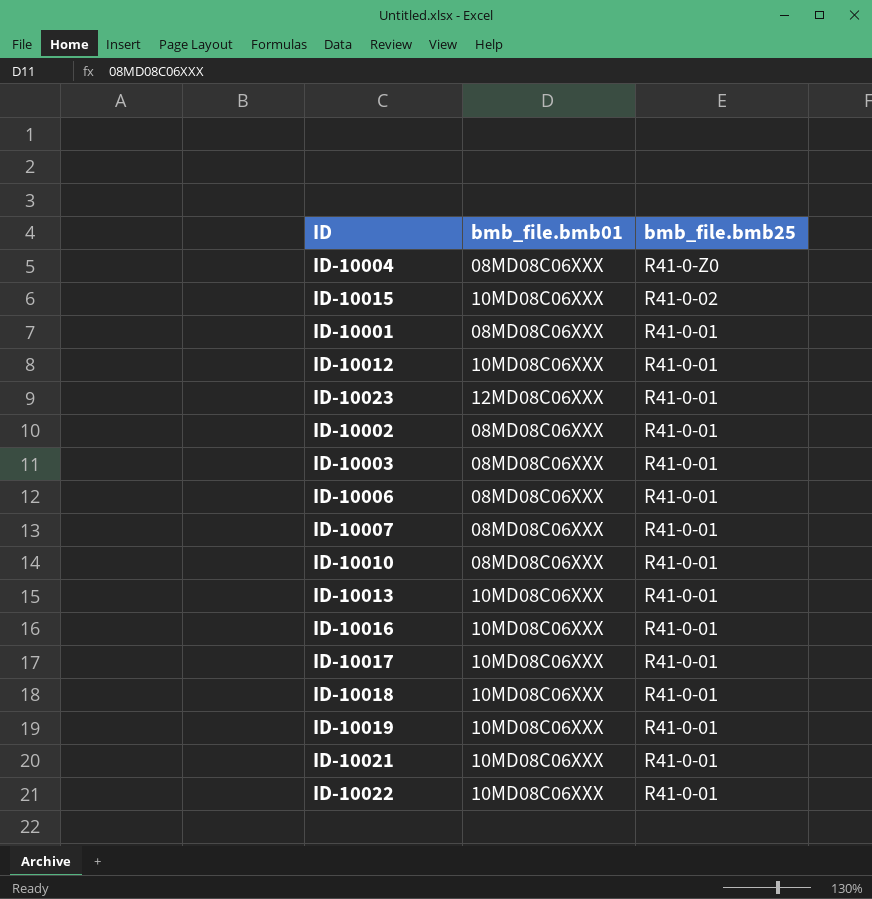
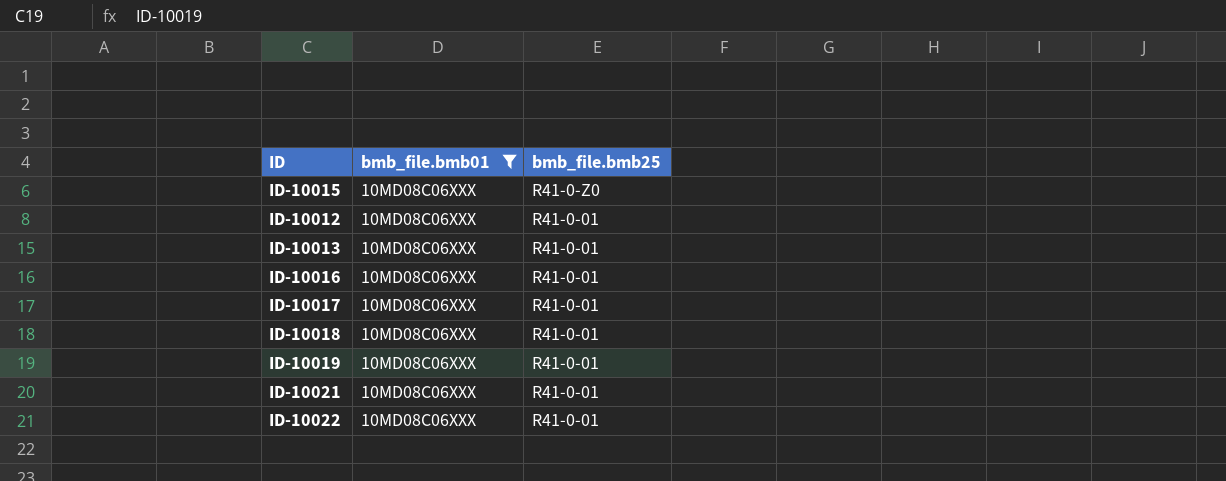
filter: none -> bmb_file.bmb01 = 10MD08C06XXX
ID-10015 | bmb_file.bmb25: R41-0-02 -> R41-0-Z0

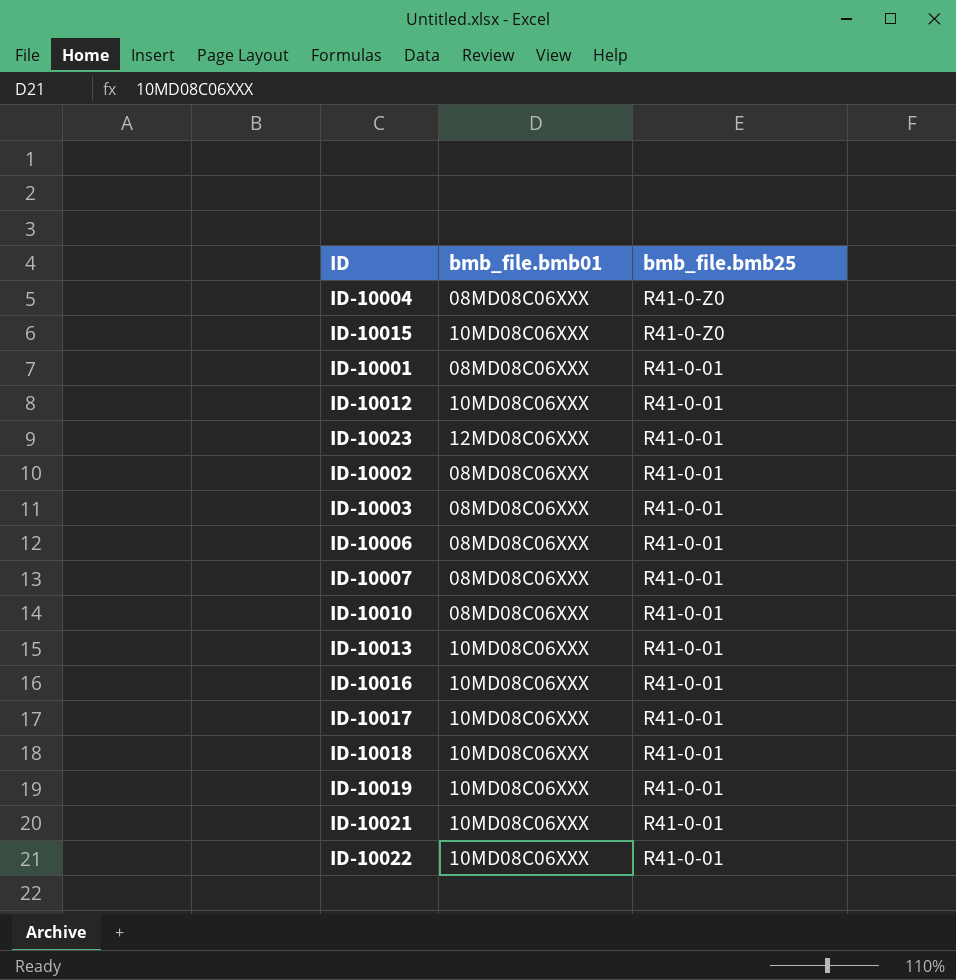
filter: bmb_file.bmb01 = 10MD08C06XXX -> none

